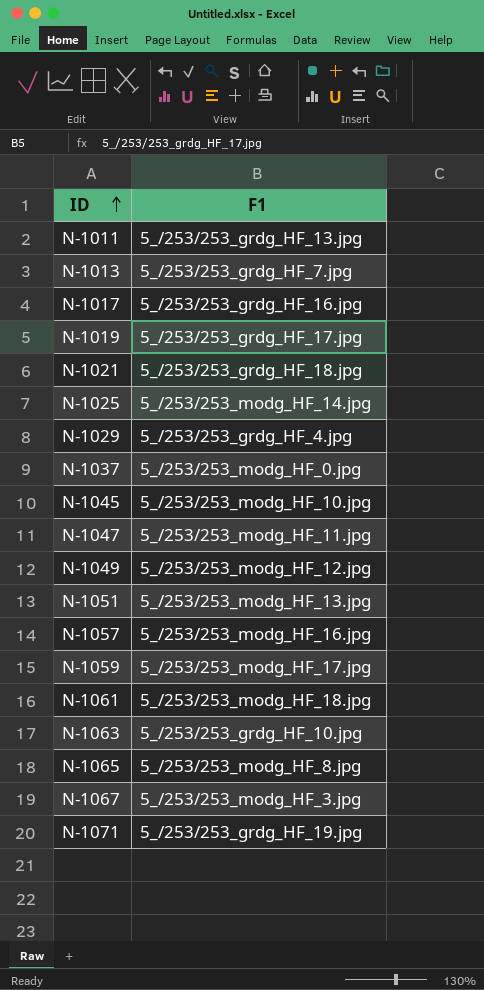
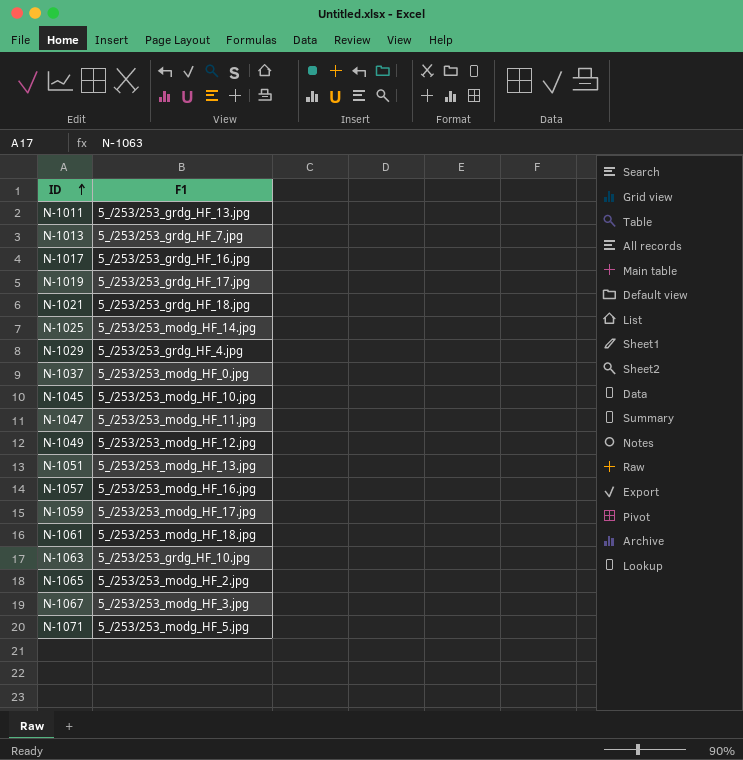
N-1065 | F1: 5_/253/253_modg_HF_8.jpg -> 5_/253/253_modg_HF_2.jpg
N-1071 | F1: 5_/253/253_grdg_HF_19.jpg -> 5_/253/253_modg_HF_5.jpg

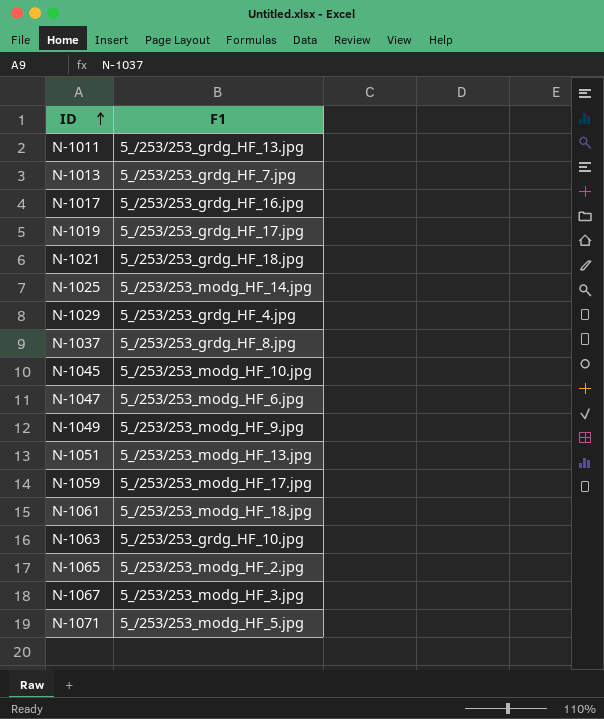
row N-1057: 5_/253/253_modg_HF_16.jpg -> none
N-1037 | F1: 5_/253/253_modg_HF_0.jpg -> 5_/253/253_grdg_HF_8.jpg
N-1047 | F1: 5_/253/253_modg_HF_11.jpg -> 5_/253/253_modg_HF_6.jpg
N-1049 | F1: 5_/253/253_modg_HF_12.jpg -> 5_/253/253_modg_HF_9.jpg

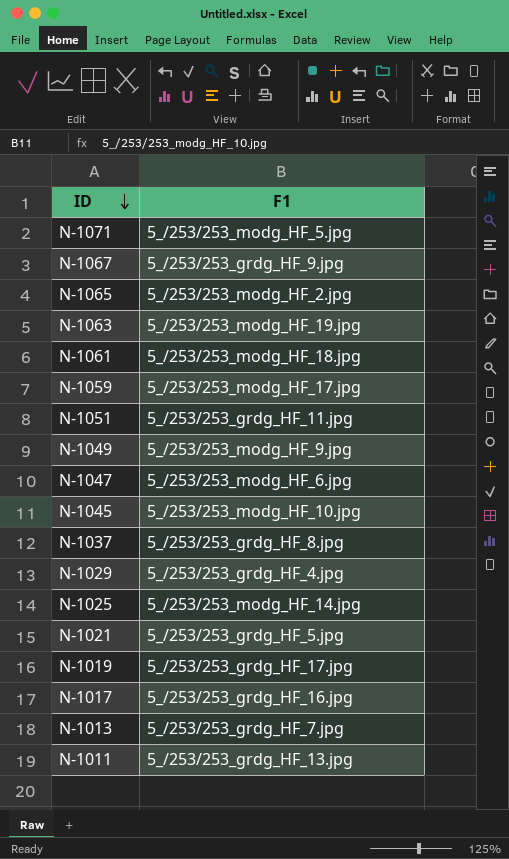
row order: ID ascending -> ID descending
N-1067 | F1: 5_/253/253_modg_HF_3.jpg -> 5_/253/253_grdg_HF_9.jpg
N-1063 | F1: 5_/253/253_grdg_HF_10.jpg -> 5_/253/253_modg_HF_19.jpg
N-1051 | F1: 5_/253/253_modg_HF_13.jpg -> 5_/253/253_grdg_HF_11.jpg
N-1021 | F1: 5_/253/253_grdg_HF_18.jpg -> 5_/253/253_grdg_HF_5.jpg

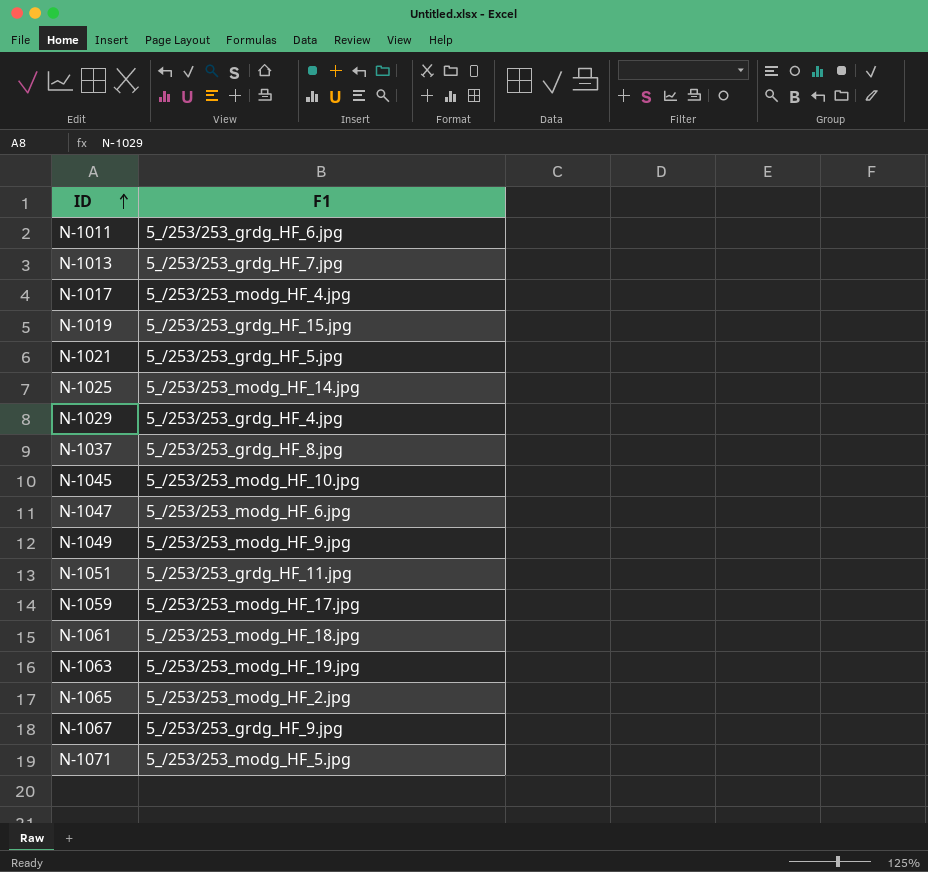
row order: ID descending -> ID ascending
N-1011 | F1: 5_/253/253_grdg_HF_13.jpg -> 5_/253/253_grdg_HF_6.jpg
N-1017 | F1: 5_/253/253_grdg_HF_16.jpg -> 5_/253/253_modg_HF_4.jpg
N-1019 | F1: 5_/253/253_grdg_HF_17.jpg -> 5_/253/253_grdg_HF_15.jpg

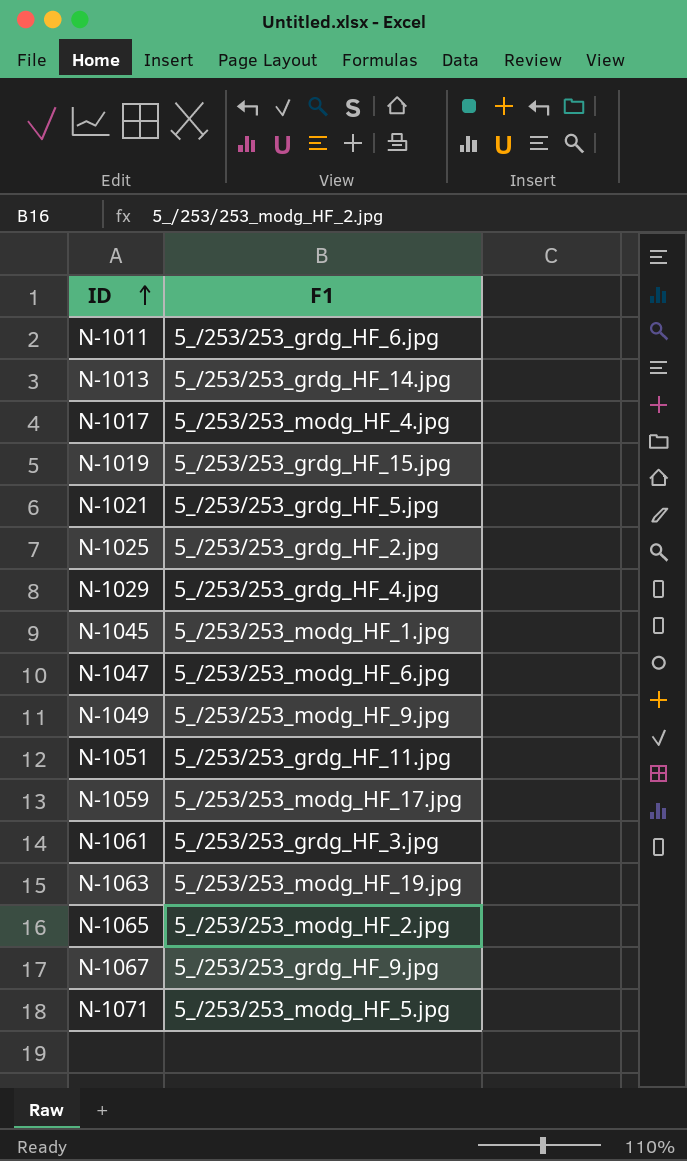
row N-1037: 5_/253/253_grdg_HF_8.jpg -> none
N-1013 | F1: 5_/253/253_grdg_HF_7.jpg -> 5_/253/253_grdg_HF_14.jpg
N-1025 | F1: 5_/253/253_modg_HF_14.jpg -> 5_/253/253_grdg_HF_2.jpg
N-1045 | F1: 5_/253/253_modg_HF_10.jpg -> 5_/253/253_modg_HF_1.jpg
N-1061 | F1: 5_/253/253_modg_HF_18.jpg -> 5_/253/253_grdg_HF_3.jpg

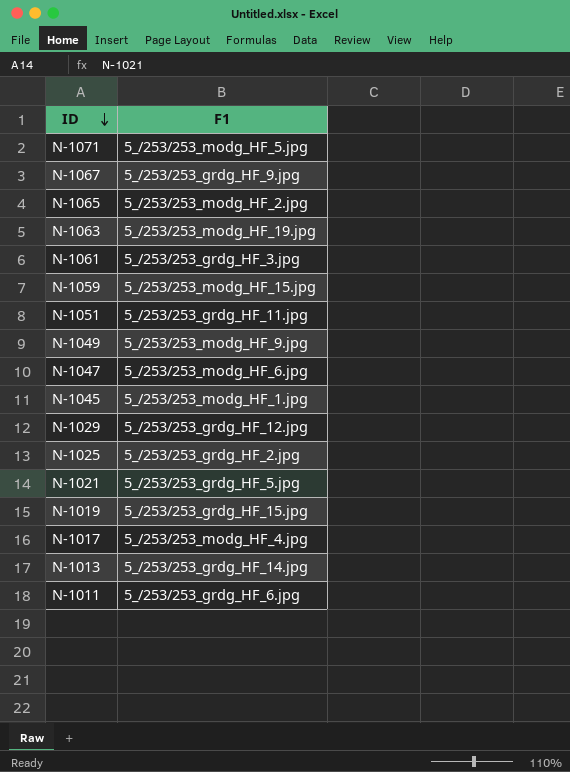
row order: ID ascending -> ID descending
N-1059 | F1: 5_/253/253_modg_HF_17.jpg -> 5_/253/253_modg_HF_15.jpg
N-1029 | F1: 5_/253/253_grdg_HF_4.jpg -> 5_/253/253_grdg_HF_12.jpg

